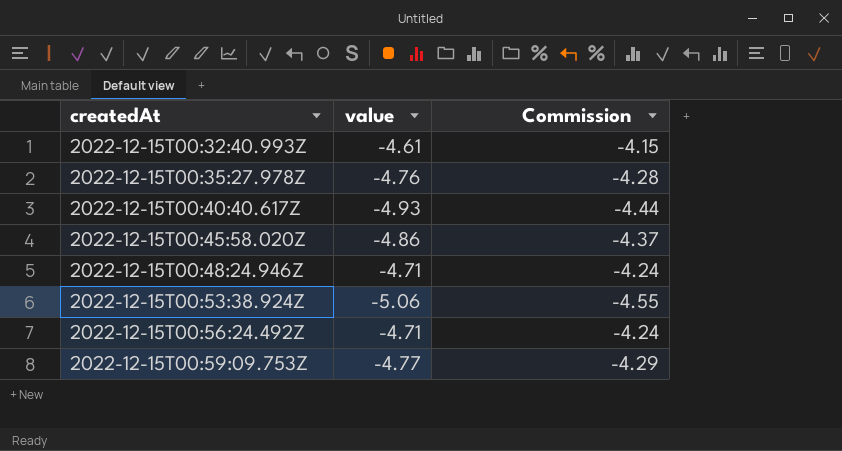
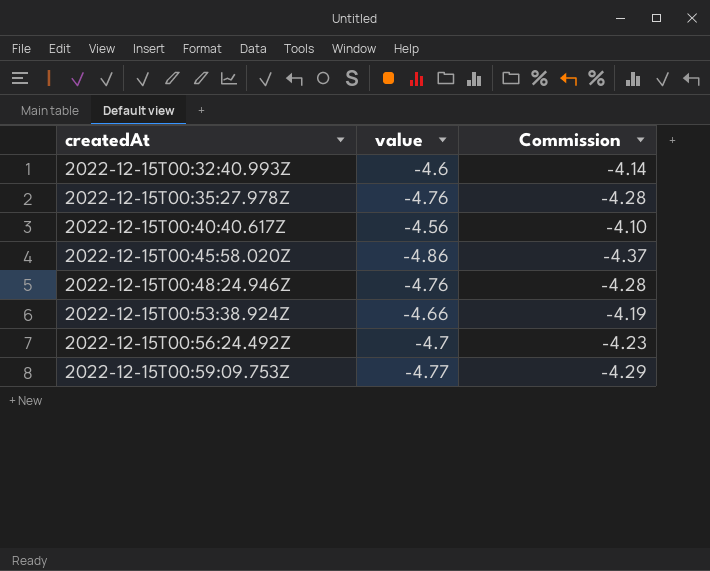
2022-12-15T00:32:40.993Z | value: -4.61 -> -4.6
2022-12-15T00:32:40.993Z | Commission: -4.15 -> -4.14
2022-12-15T00:40:40.617Z | value: -4.93 -> -4.56
2022-12-15T00:40:40.617Z | Commission: -4.44 -> -4.10
2022-12-15T00:48:24.946Z | value: -4.71 -> -4.76
2022-12-15T00:48:24.946Z | Commission: -4.24 -> -4.28
2022-12-15T00:53:38.924Z | value: -5.06 -> -4.66
2022-12-15T00:53:38.924Z | Commission: -4.55 -> -4.19
2022-12-15T00:56:24.492Z | value: -4.71 -> -4.7
2022-12-15T00:56:24.492Z | Commission: -4.24 -> -4.23

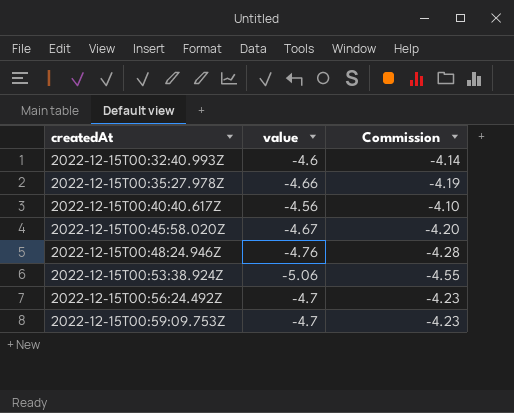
2022-12-15T00:35:27.978Z | value: -4.76 -> -4.66
2022-12-15T00:35:27.978Z | Commission: -4.28 -> -4.19
2022-12-15T00:45:58.020Z | value: -4.86 -> -4.67
2022-12-15T00:45:58.020Z | Commission: -4.37 -> -4.20
2022-12-15T00:53:38.924Z | value: -4.66 -> -5.06
2022-12-15T00:53:38.924Z | Commission: -4.19 -> -4.55
2022-12-15T00:59:09.753Z | value: -4.77 -> -4.7
2022-12-15T00:59:09.753Z | Commission: -4.29 -> -4.23

